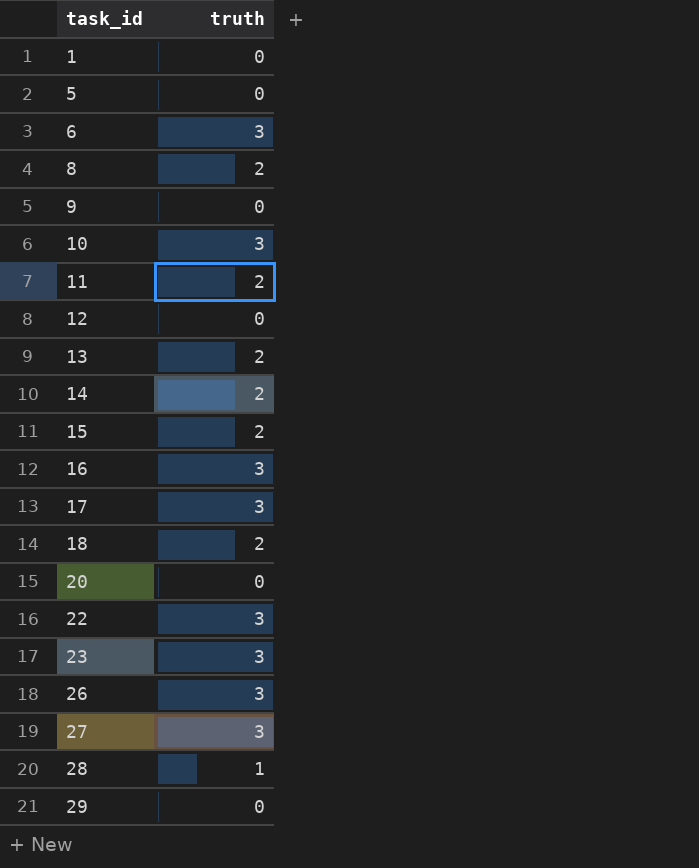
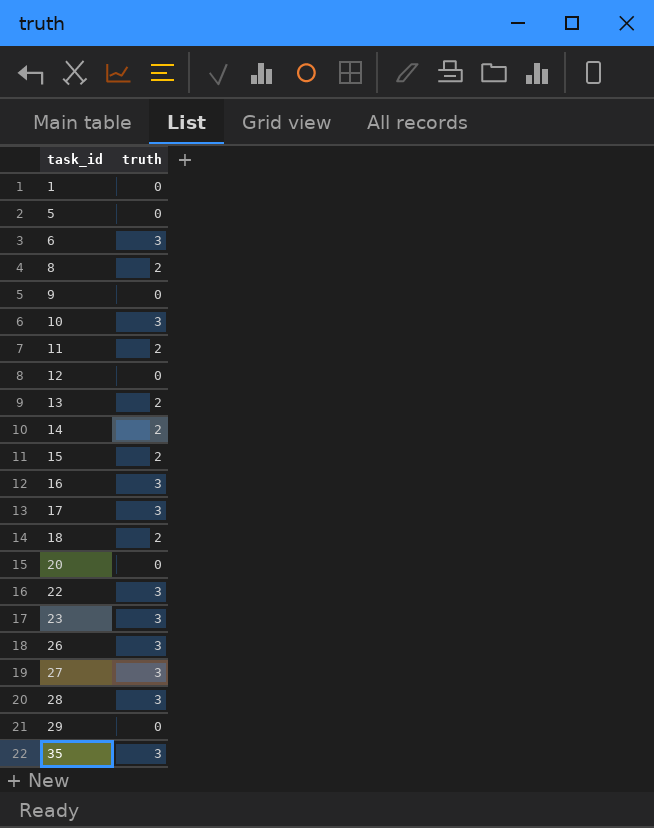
28 | truth: 1 -> 3
row 35: none -> 3

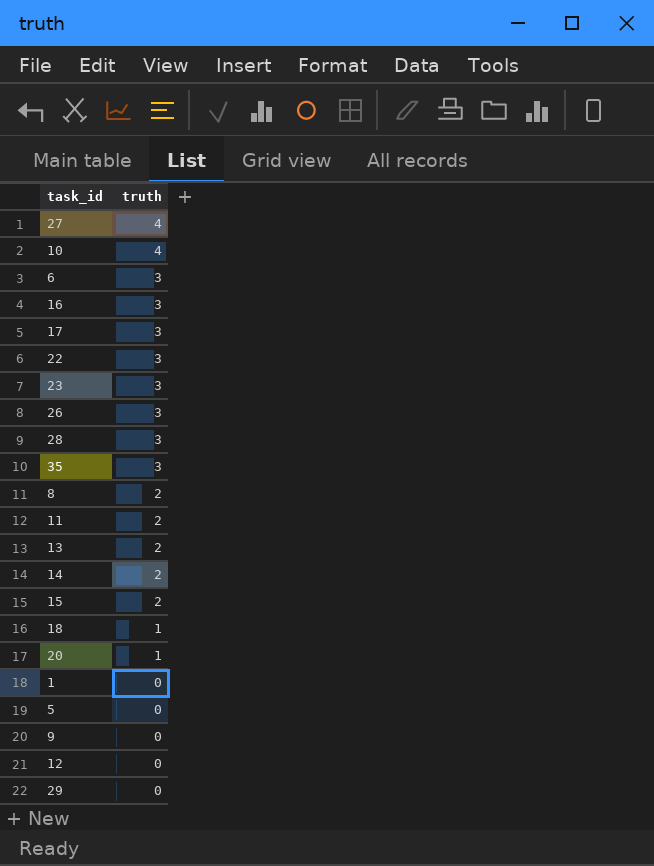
row order: task_id ascending -> truth descending
27 | truth: 3 -> 4
10 | truth: 3 -> 4
18 | truth: 2 -> 1
20 | truth: 0 -> 1

